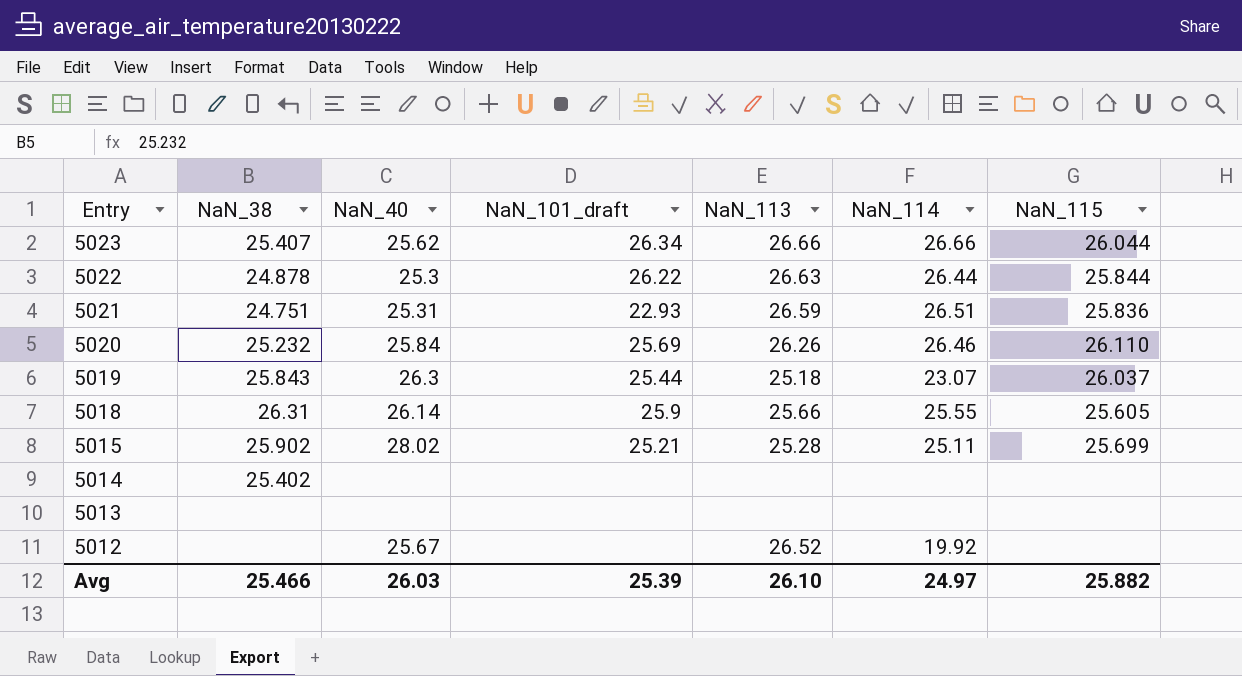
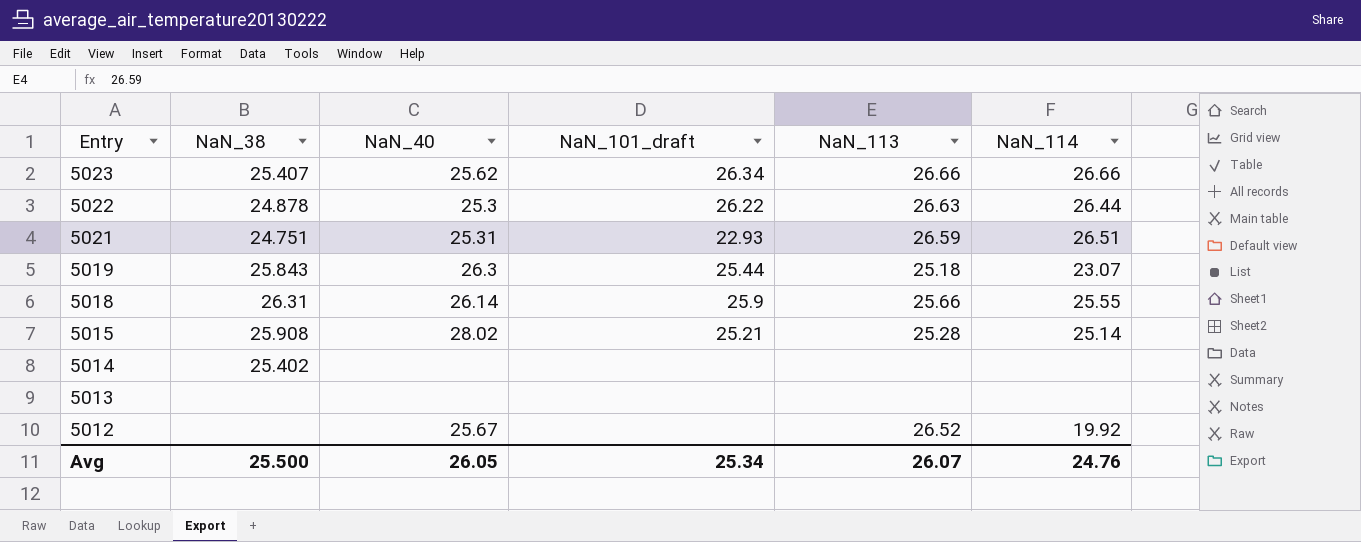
column NaN_115 | position: 7 -> none
row 5020: 25.232 | 25.84 | 25.69 | 26.26 | 26.46 | 26.110 -> none
5015 | NaN_38: 25.902 -> 25.908
5015 | NaN_114: 25.11 -> 25.14
Avg | NaN_38: 25.466 -> 25.500
Avg | NaN_40: 26.03 -> 26.05
Avg | NaN_101_draft: 25.39 -> 25.34
Avg | NaN_113: 26.10 -> 26.07
Avg | NaN_114: 24.97 -> 24.76

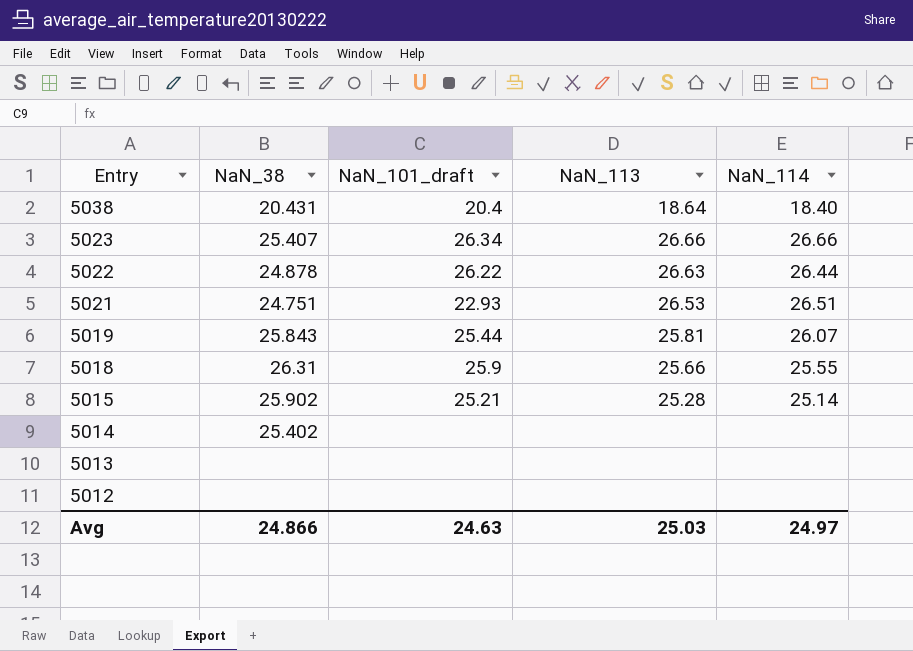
column NaN_40 | position: 3 -> none
row 5038: none -> 20.431 | 20.4 | 18.64 | 18.40
5021 | NaN_113: 26.59 -> 26.53
5019 | NaN_113: 25.18 -> 25.81
5019 | NaN_114: 23.07 -> 26.07
5015 | NaN_38: 25.908 -> 25.902
5012 | NaN_113: 26.52 -> none
5012 | NaN_114: 19.92 -> none
Avg | NaN_38: 25.500 -> 24.866
Avg | NaN_101_draft: 25.34 -> 24.63
Avg | NaN_113: 26.07 -> 25.03
Avg | NaN_114: 24.76 -> 24.97

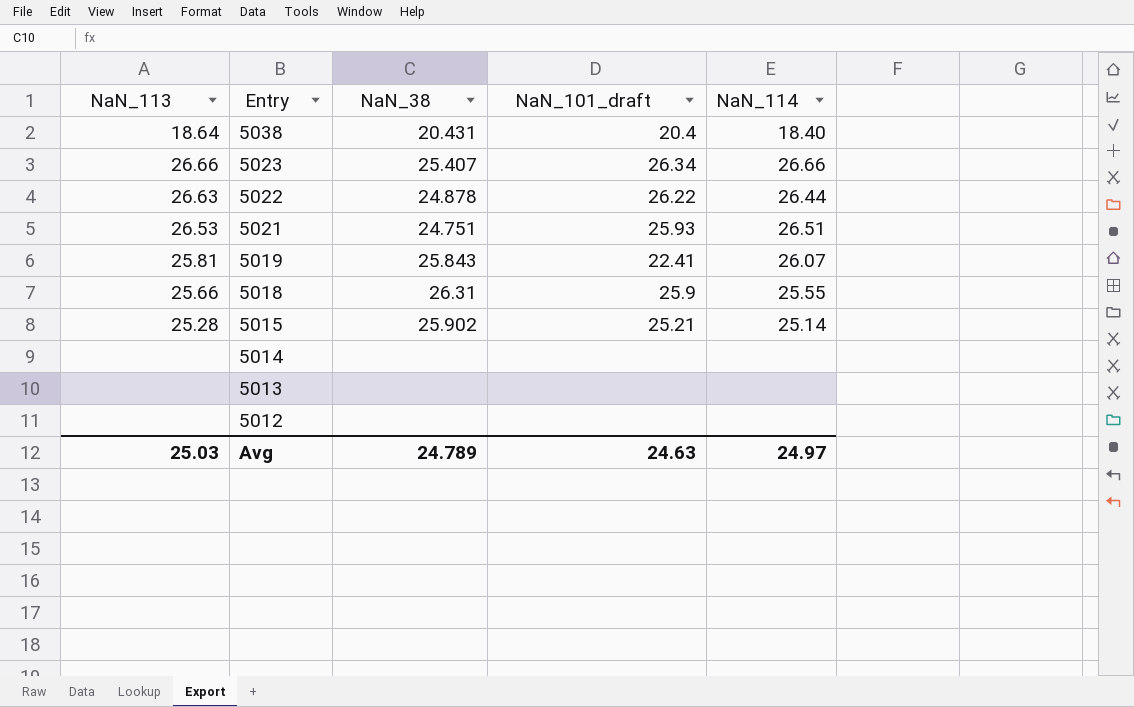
column NaN_113 | position: 4 -> 1
5021 | NaN_101_draft: 22.93 -> 25.93
5019 | NaN_101_draft: 25.44 -> 22.41
5014 | NaN_38: 25.402 -> none
Avg | NaN_38: 24.866 -> 24.789

